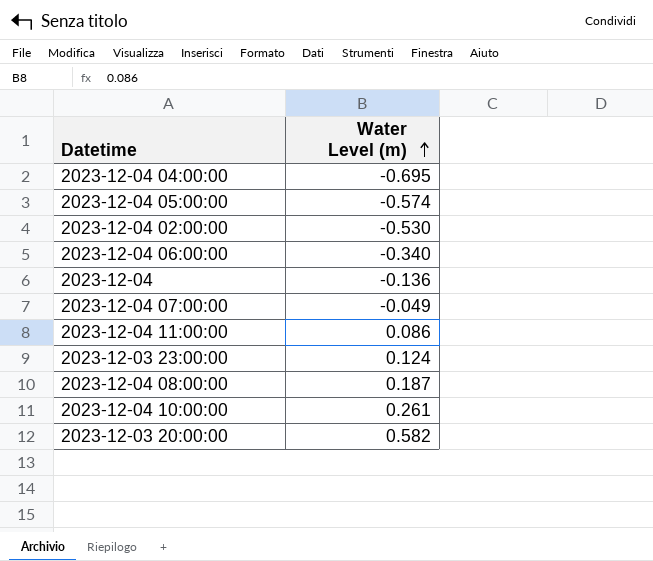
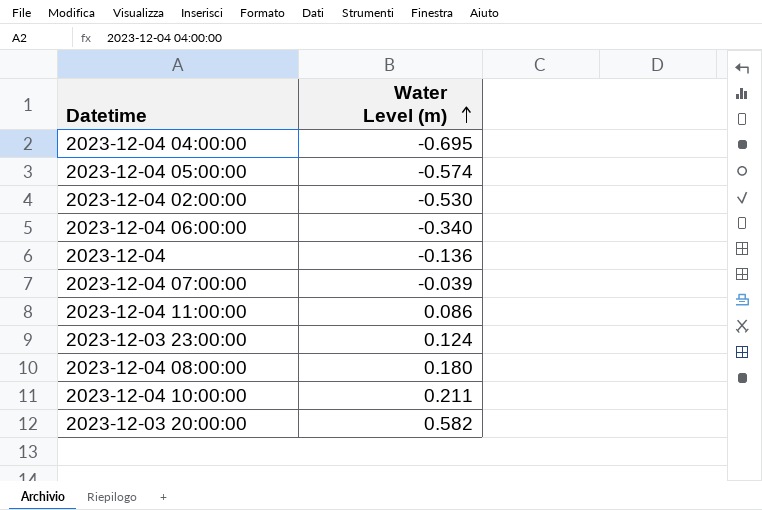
2023-12-04 07:00:00 | Water Level (m): -0.049 -> -0.039
2023-12-04 08:00:00 | Water Level (m): 0.187 -> 0.180
2023-12-04 10:00:00 | Water Level (m): 0.261 -> 0.211

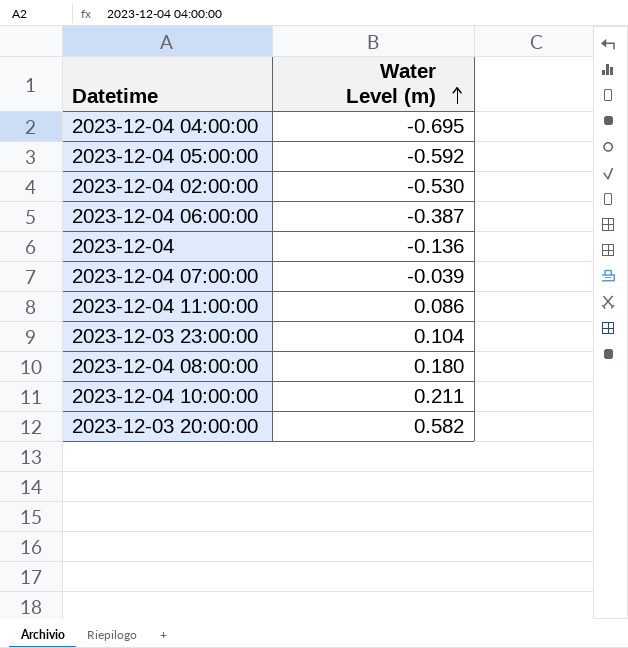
2023-12-04 05:00:00 | Water Level (m): -0.574 -> -0.592
2023-12-04 06:00:00 | Water Level (m): -0.340 -> -0.387
2023-12-03 23:00:00 | Water Level (m): 0.124 -> 0.104

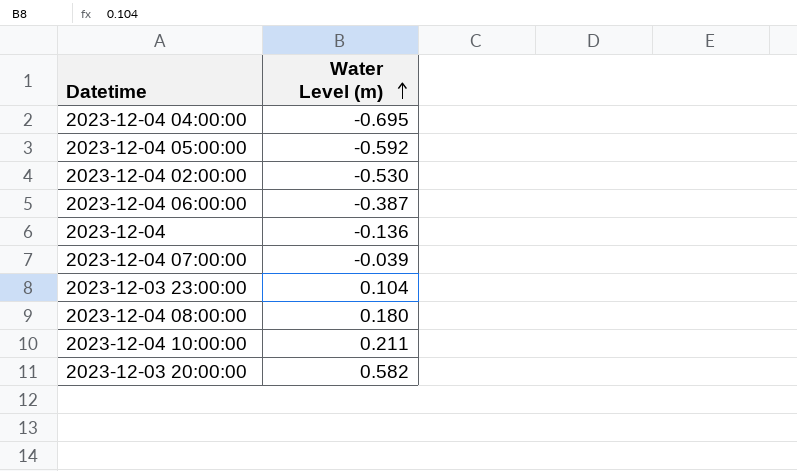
row 2023-12-04 11:00:00: 0.086 -> none

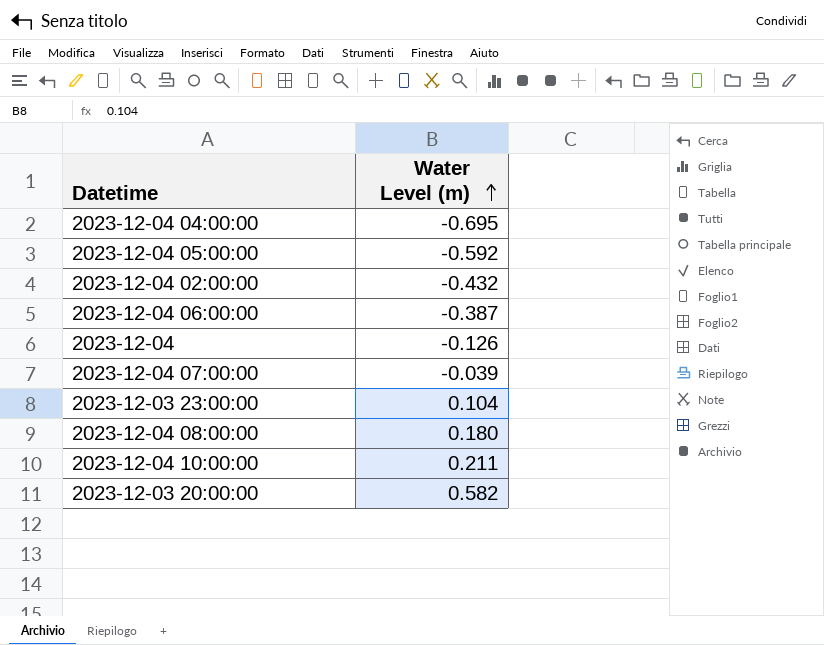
2023-12-04 02:00:00 | Water Level (m): -0.530 -> -0.432
2023-12-04 | Water Level (m): -0.136 -> -0.126

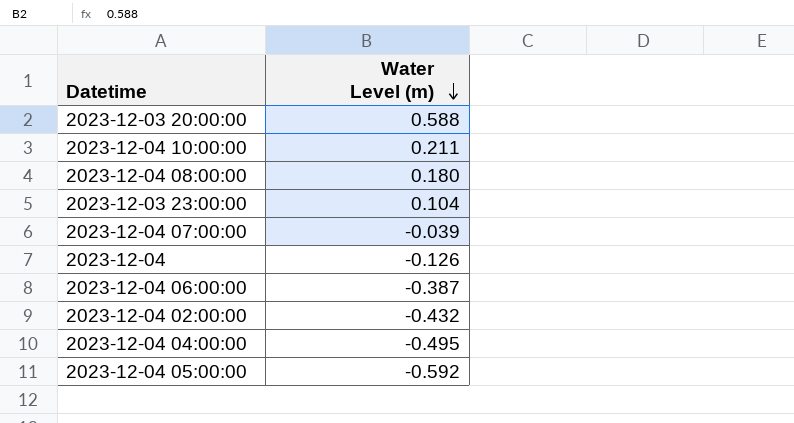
row order: Water Level (m) ascending -> Water Level (m) descending
2023-12-03 20:00:00 | Water Level (m): 0.582 -> 0.588
2023-12-04 04:00:00 | Water Level (m): -0.695 -> -0.495

